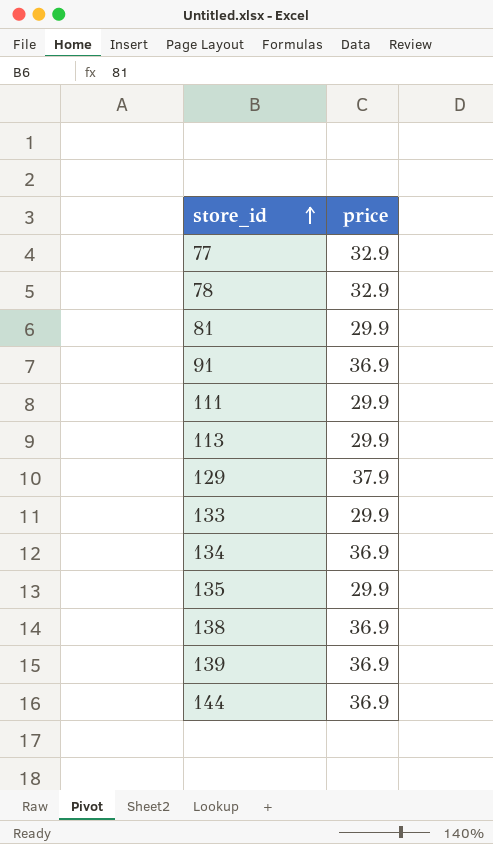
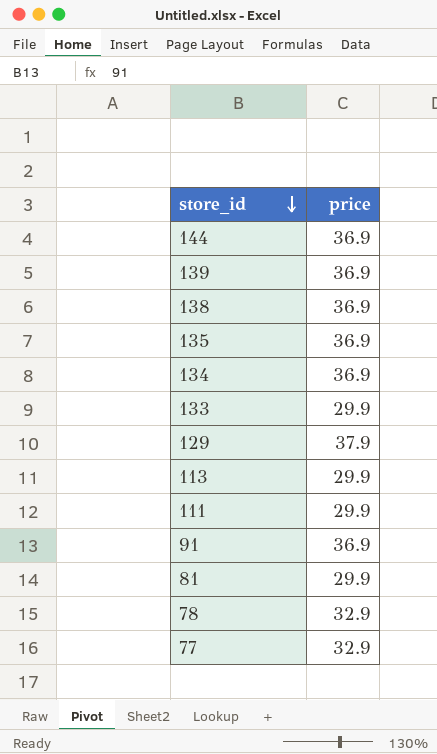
row order: store_id ascending -> store_id descending
135 | price: 29.9 -> 36.9

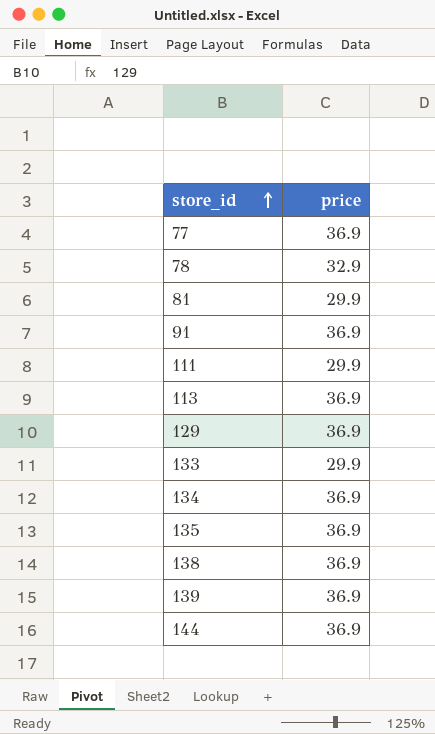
row order: store_id descending -> store_id ascending
77 | price: 32.9 -> 36.9
113 | price: 29.9 -> 36.9
129 | price: 37.9 -> 36.9

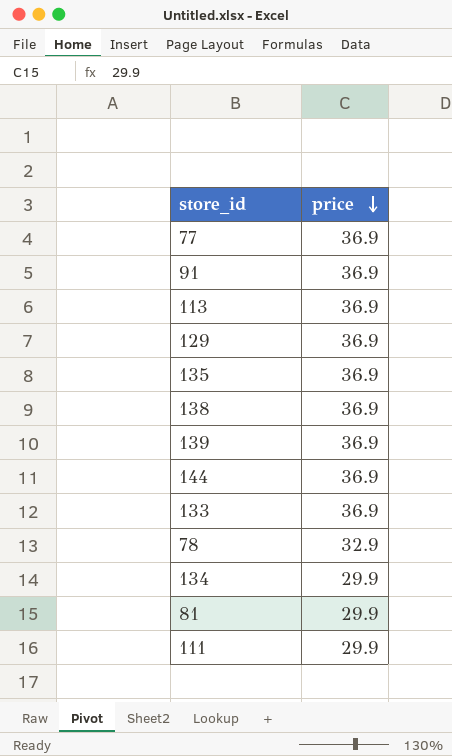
row order: store_id ascending -> price descending
133 | price: 29.9 -> 36.9
134 | price: 36.9 -> 29.9

